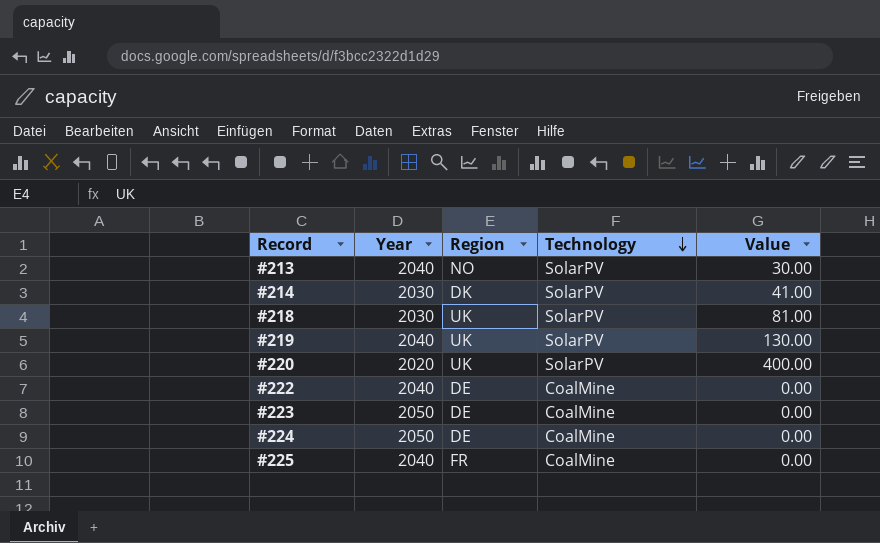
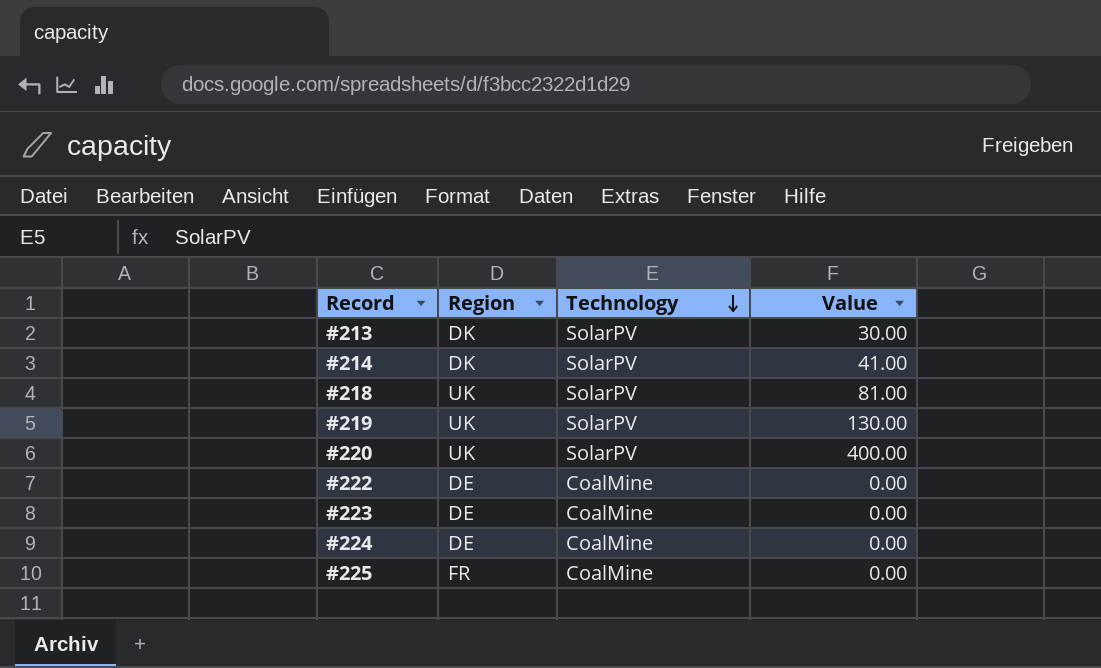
column Year | position: 2 -> none
#213 | Region: NO -> DK

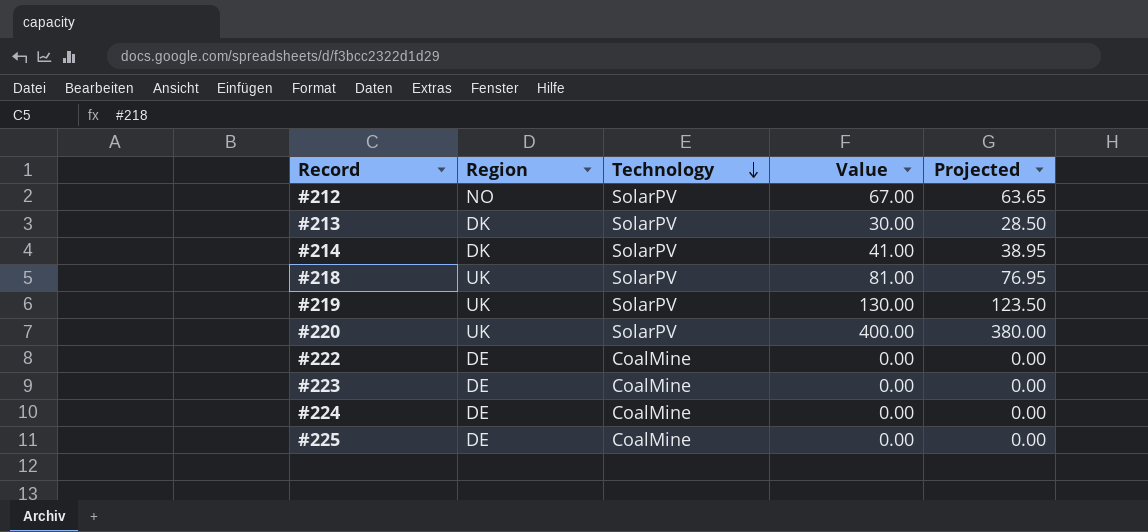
column Projected | formula: none -> [Value] * 0.95
row #212: none -> NO | SolarPV | 67.00 | 63.65
#225 | Region: FR -> DE

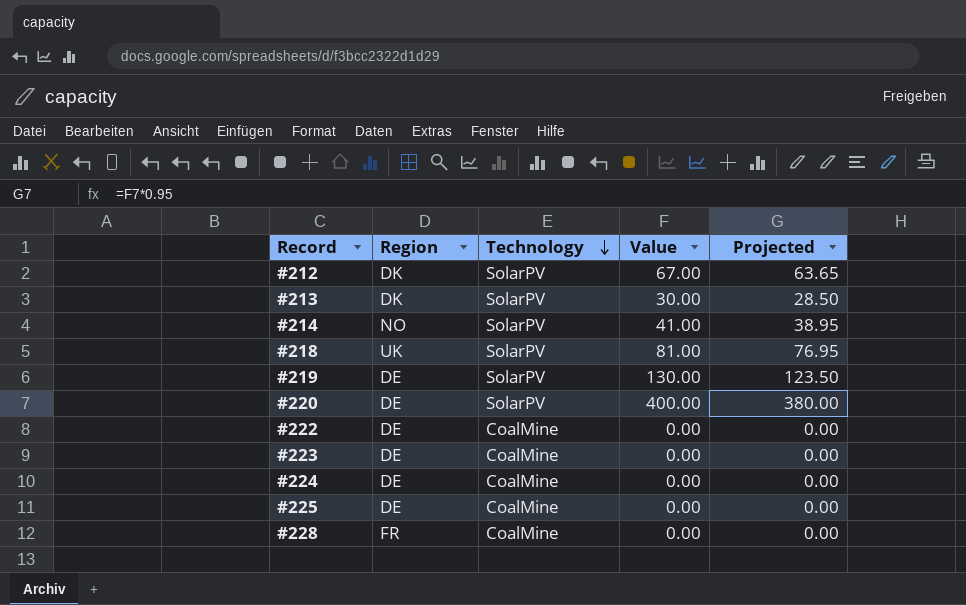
#212 | Region: NO -> DK
#214 | Region: DK -> NO
#219 | Region: UK -> DE
#220 | Region: UK -> DE
row #228: none -> FR | CoalMine | 0.00 | 0.00

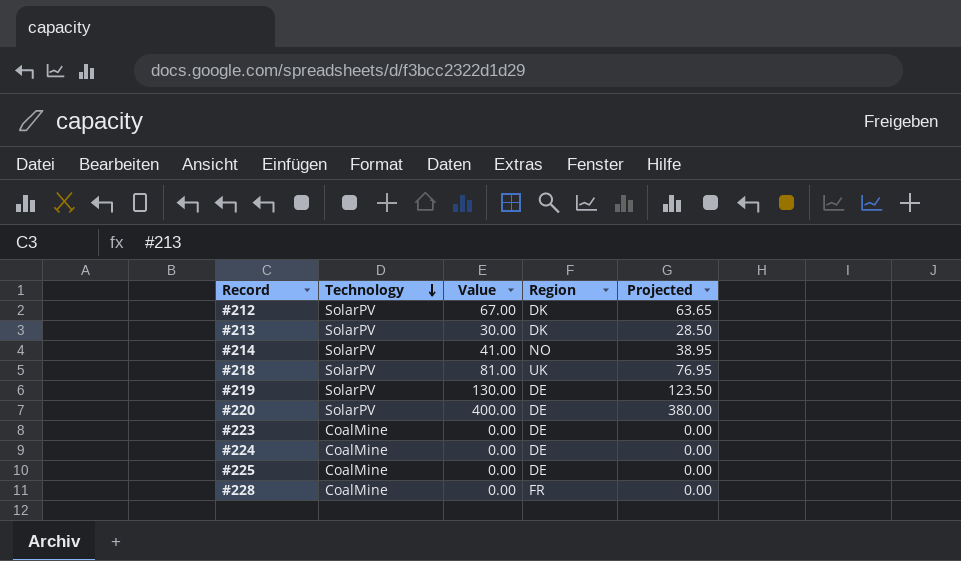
column Region | position: 2 -> 4
row #222: DE | CoalMine | 0.00 | 0.00 -> none

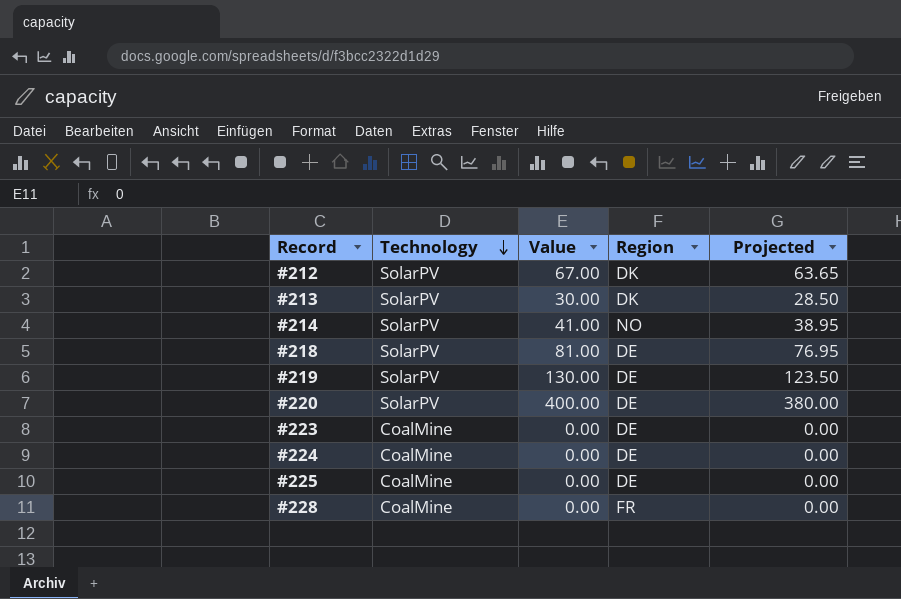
#218 | Region: UK -> DE

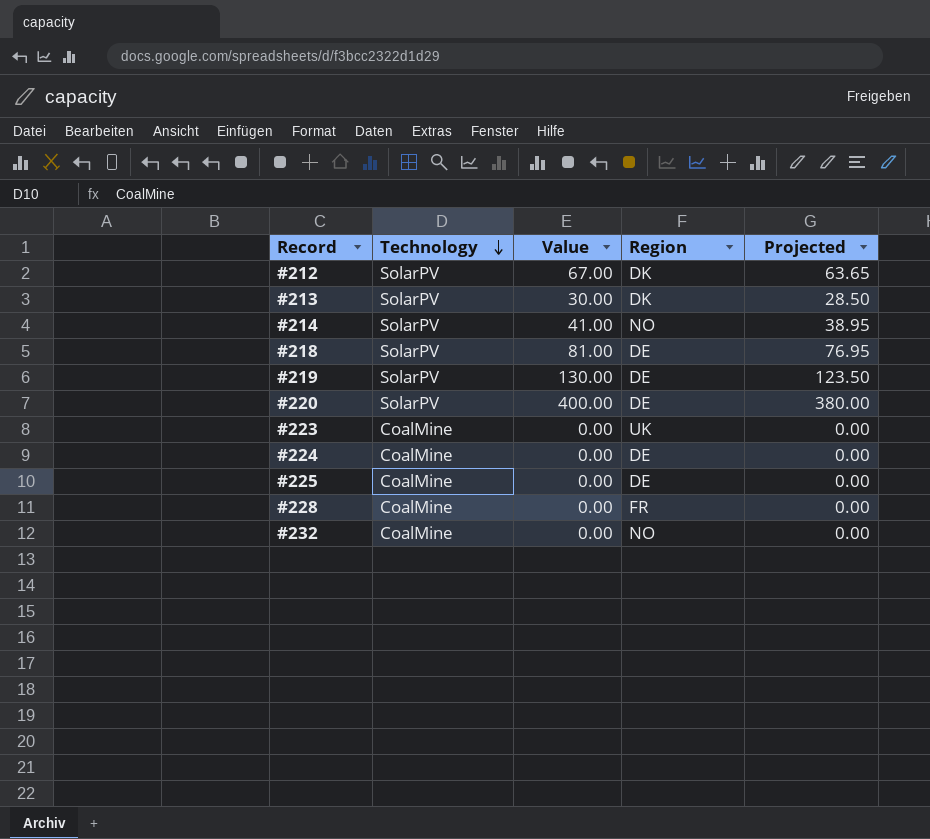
#223 | Region: DE -> UK
row #232: none -> CoalMine | 0.00 | NO | 0.00

